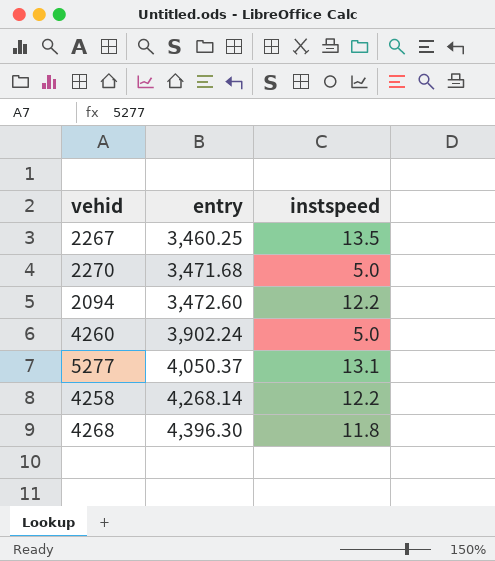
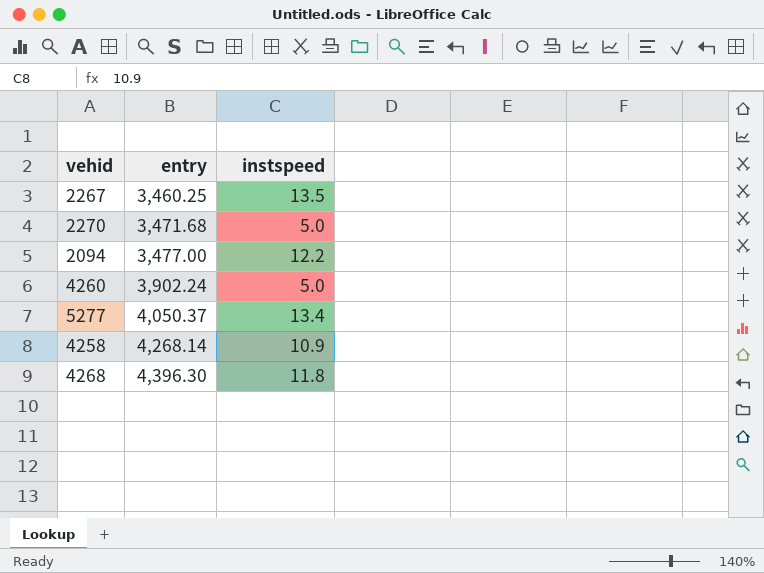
2094 | entry: 3,472.60 -> 3,477.00
5277 | instspeed: 13.1 -> 13.4
4258 | instspeed: 12.2 -> 10.9

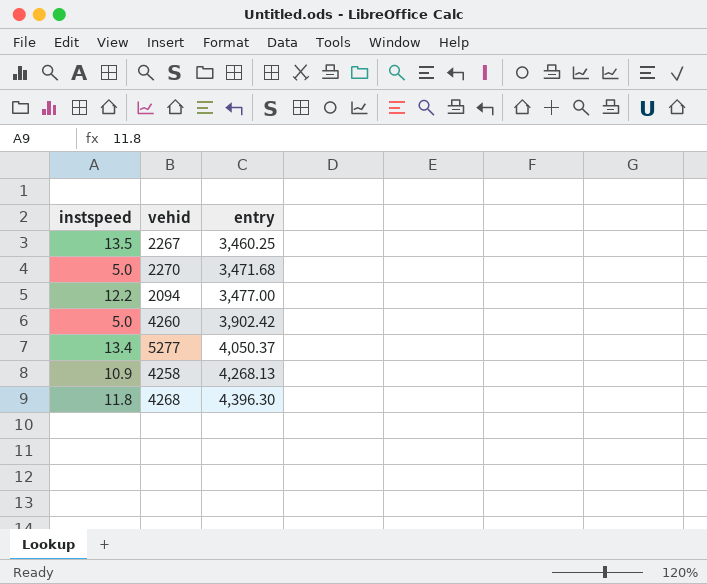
column instspeed | position: 3 -> 1
4260 | entry: 3,902.24 -> 3,902.42
4258 | entry: 4,268.14 -> 4,268.13

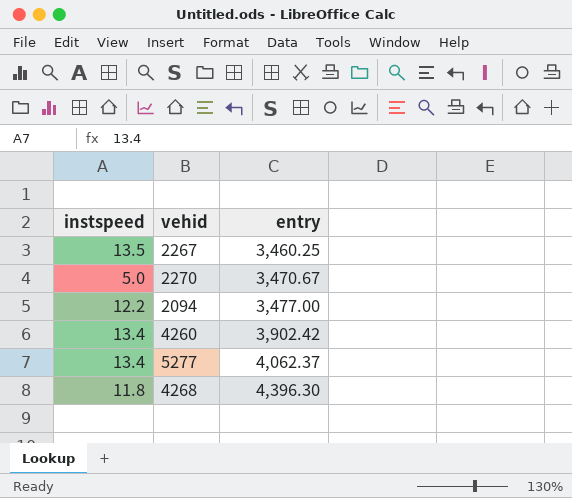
row 4258: 10.9 | 4,268.13 -> none
2270 | entry: 3,471.68 -> 3,470.67
4260 | instspeed: 5.0 -> 13.4
5277 | entry: 4,050.37 -> 4,062.37

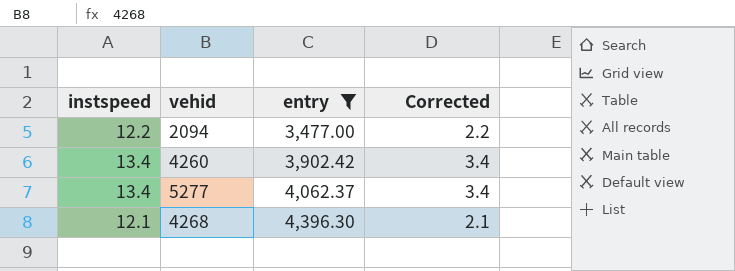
filter: none -> entry >= 3,477.00
column Corrected | formula: none -> [instspeed] - 10
4268 | instspeed: 11.8 -> 12.1

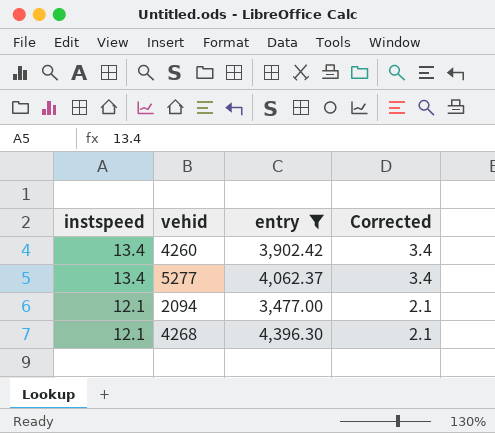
row order: entry ascending -> instspeed descending
2094 | instspeed: 12.2 -> 12.1
2094 | Corrected: 2.2 -> 2.1

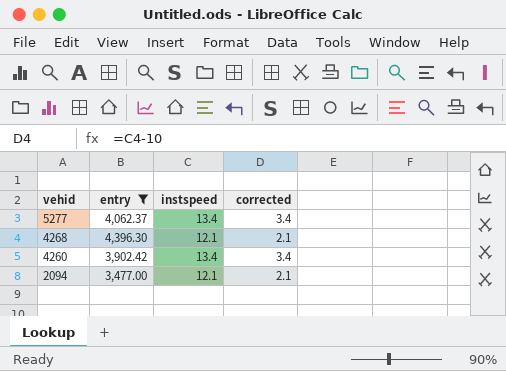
row order: instspeed descending -> vehid descending
column instspeed | position: 1 -> 3
column name: Corrected -> corrected

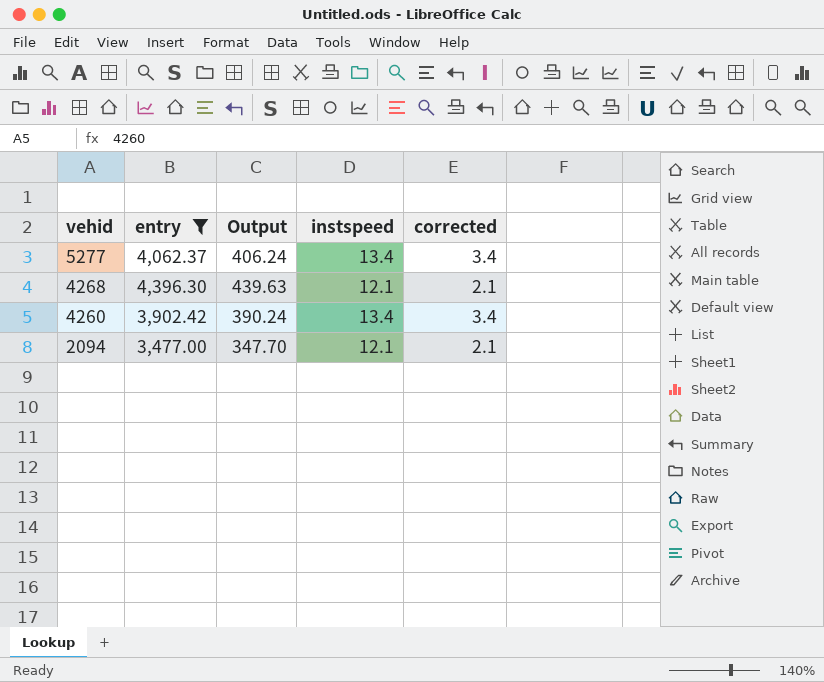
column Output | formula: none -> [entry] * 0.1

